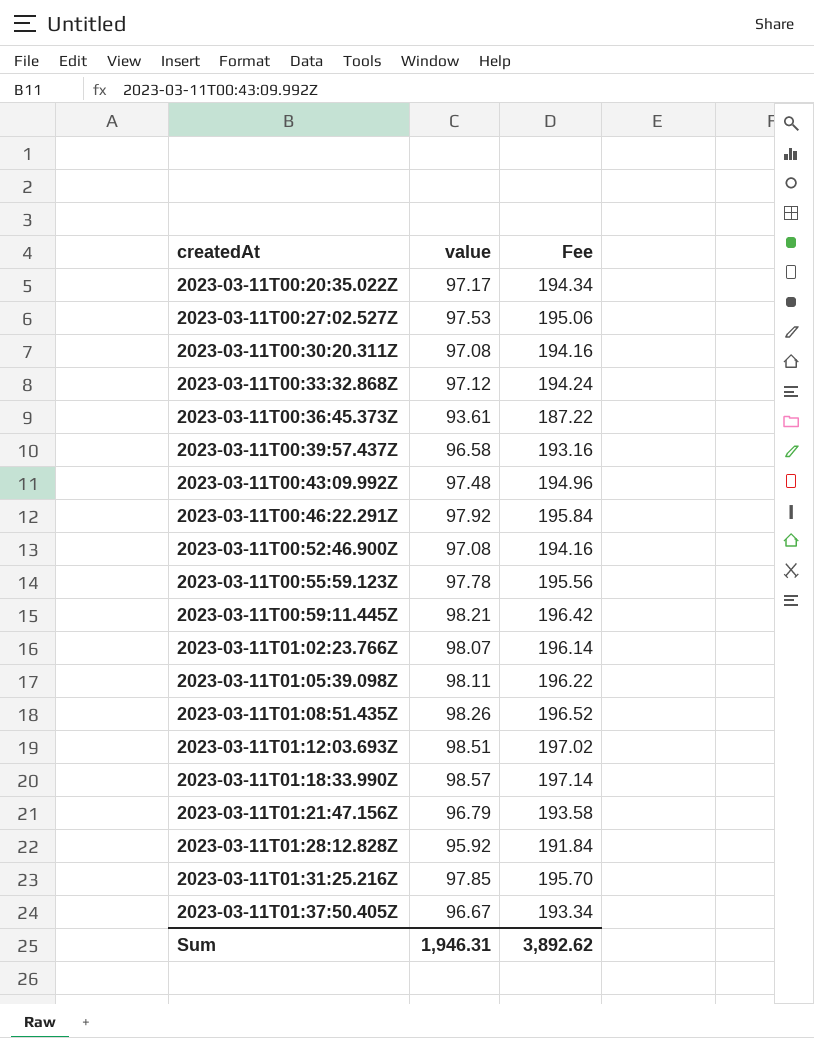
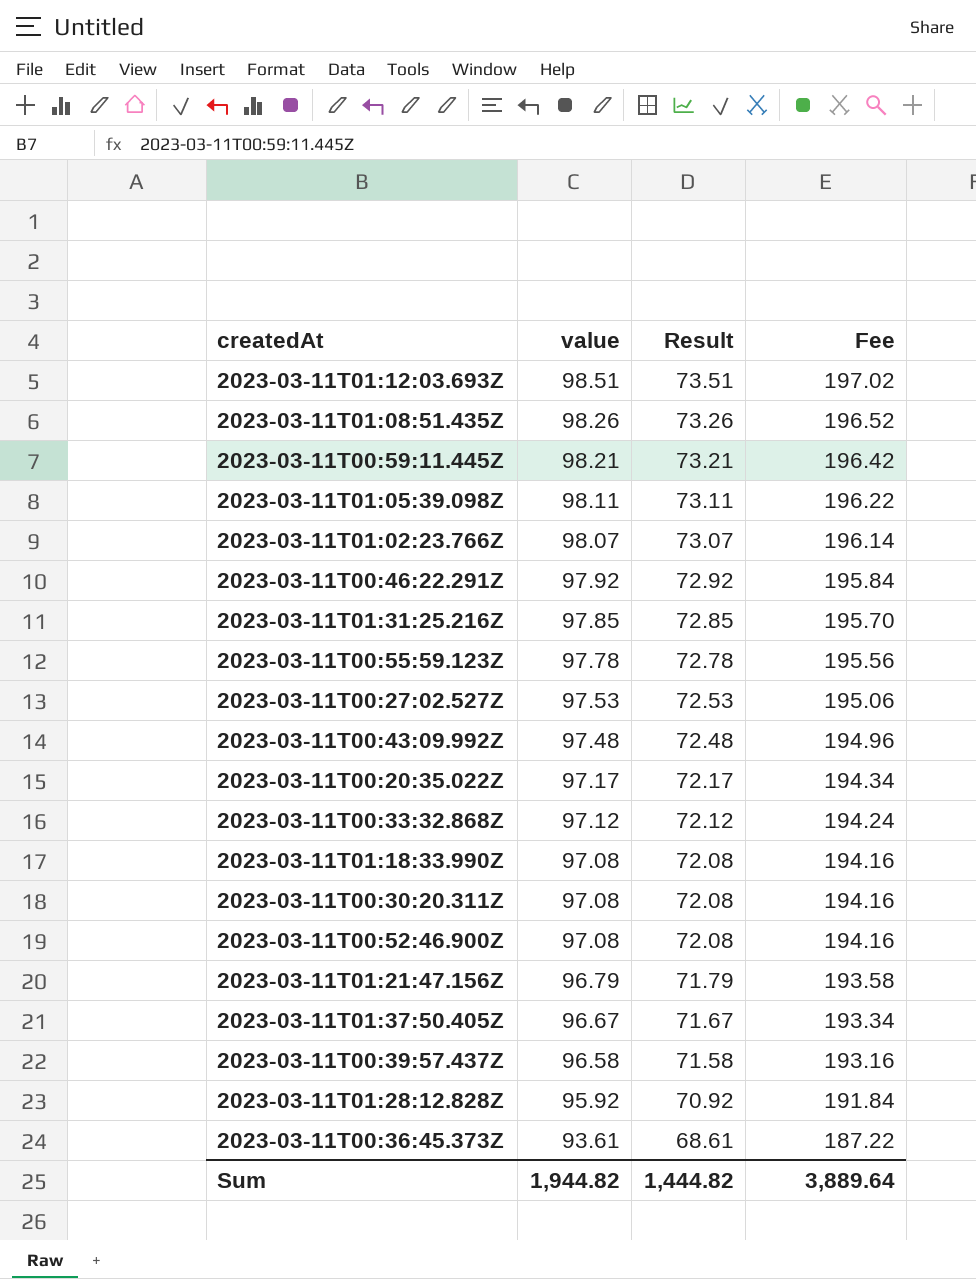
row order: createdAt ascending -> value descending
column Result | formula: none -> [value] - 25
2023-03-11T01:18:33.990Z | value: 98.57 -> 97.08
2023-03-11T01:18:33.990Z | Fee: 197.14 -> 194.16
Sum | value: 1,946.31 -> 1,944.82
Sum | Fee: 3,892.62 -> 3,889.64

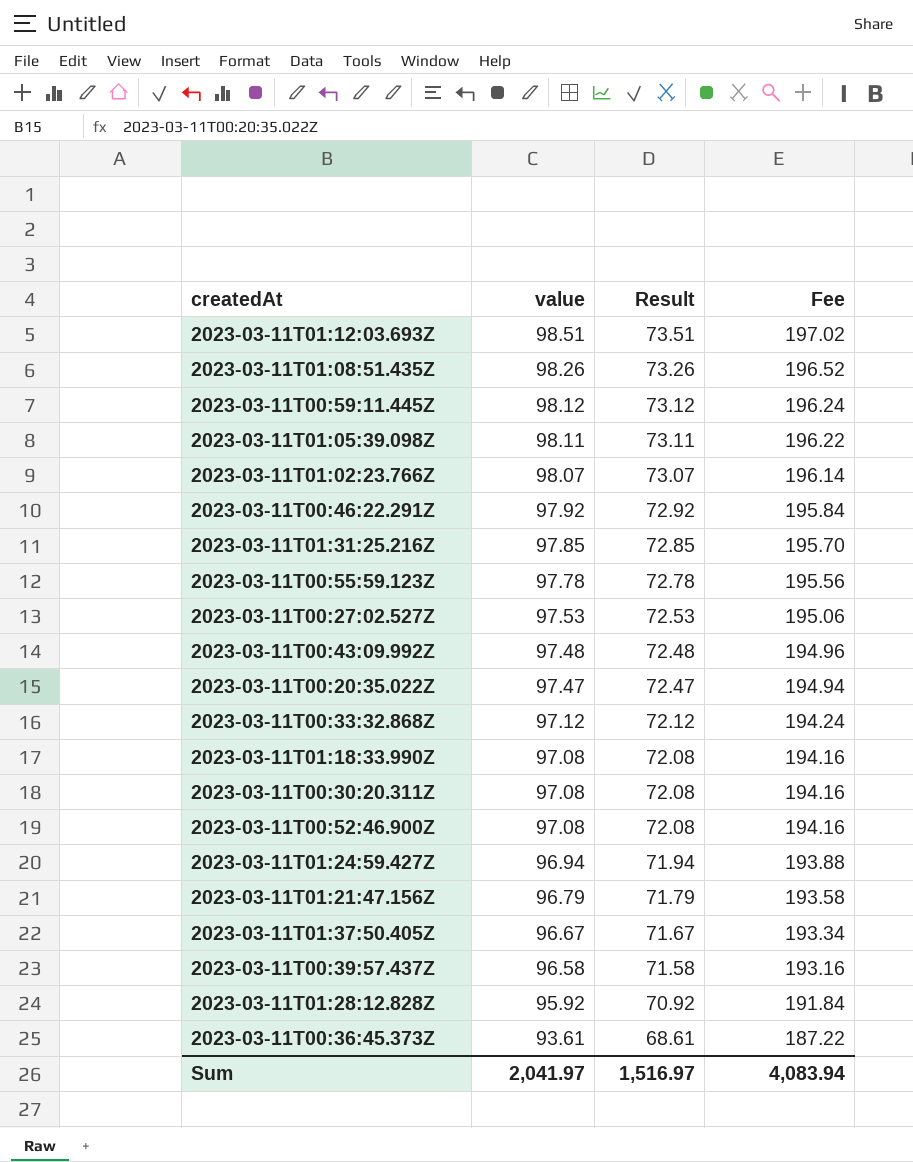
2023-03-11T00:59:11.445Z | value: 98.21 -> 98.12
2023-03-11T00:59:11.445Z | Result: 73.21 -> 73.12
2023-03-11T00:59:11.445Z | Fee: 196.42 -> 196.24
2023-03-11T00:20:35.022Z | value: 97.17 -> 97.47
2023-03-11T00:20:35.022Z | Result: 72.17 -> 72.47
2023-03-11T00:20:35.022Z | Fee: 194.34 -> 194.94
row 2023-03-11T01:24:59.427Z: none -> 96.94 | 71.94 | 193.88
Sum | value: 1,944.82 -> 2,041.97
Sum | Result: 1,444.82 -> 1,516.97
Sum | Fee: 3,889.64 -> 4,083.94

